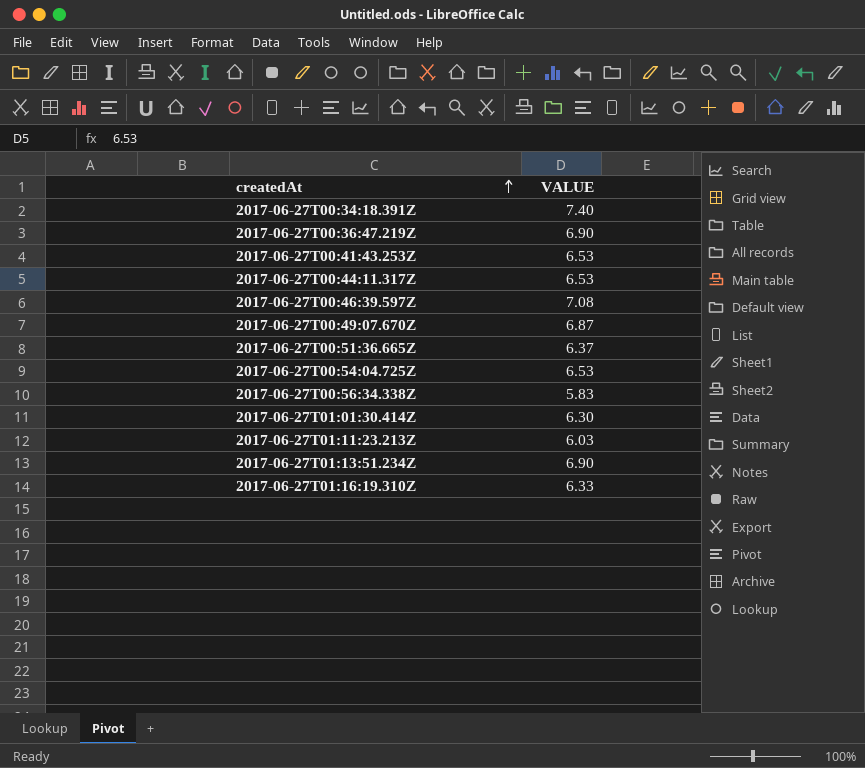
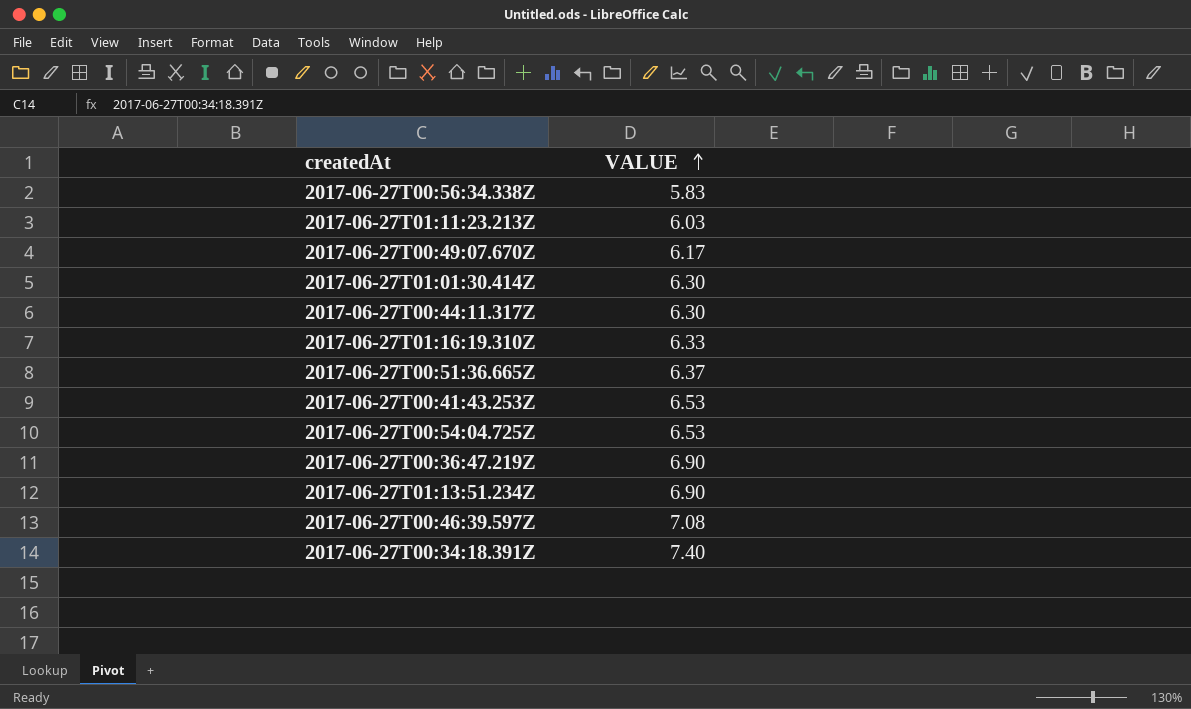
row order: createdAt ascending -> VALUE ascending
2017-06-27T00:49:07.670Z | VALUE: 6.87 -> 6.17
2017-06-27T00:44:11.317Z | VALUE: 6.53 -> 6.30

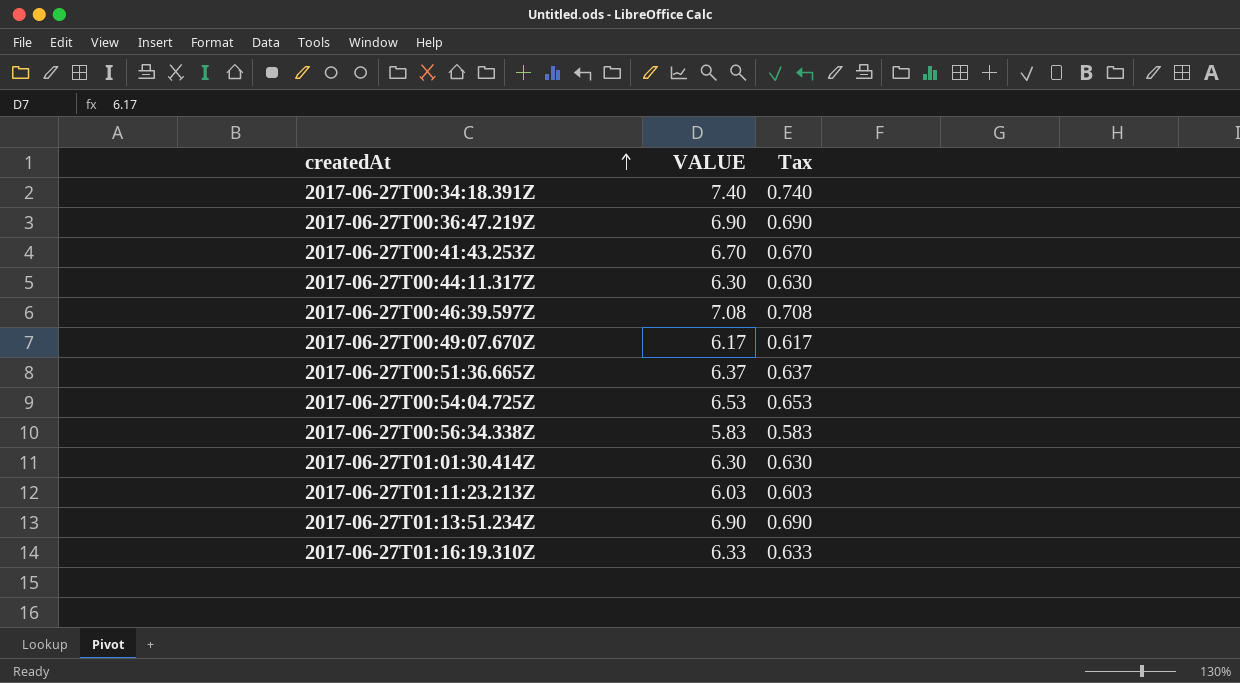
row order: VALUE ascending -> createdAt ascending
column Tax | formula: none -> [VALUE] * 0.1
2017-06-27T00:41:43.253Z | VALUE: 6.53 -> 6.70

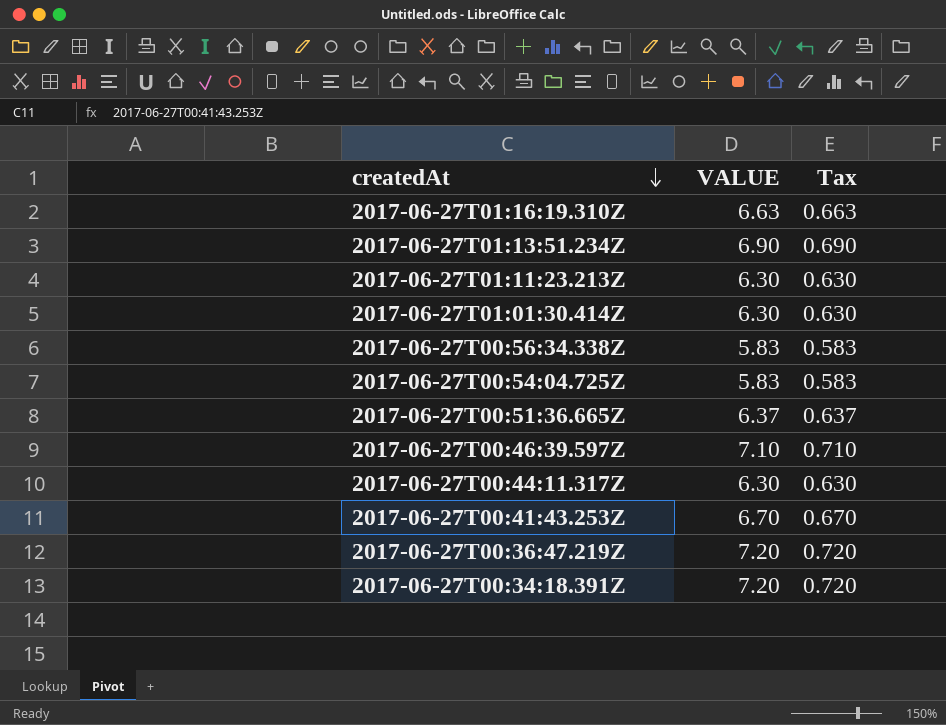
row order: createdAt ascending -> createdAt descending
row 2017-06-27T00:49:07.670Z: 6.17 | 0.617 -> none
2017-06-27T01:16:19.310Z | VALUE: 6.33 -> 6.63
2017-06-27T01:16:19.310Z | Tax: 0.633 -> 0.663
2017-06-27T01:11:23.213Z | VALUE: 6.03 -> 6.30
2017-06-27T01:11:23.213Z | Tax: 0.603 -> 0.630
2017-06-27T00:54:04.725Z | VALUE: 6.53 -> 5.83
2017-06-27T00:54:04.725Z | Tax: 0.653 -> 0.583
2017-06-27T00:46:39.597Z | VALUE: 7.08 -> 7.10
2017-06-27T00:46:39.597Z | Tax: 0.708 -> 0.710
2017-06-27T00:36:47.219Z | VALUE: 6.90 -> 7.20
2017-06-27T00:36:47.219Z | Tax: 0.690 -> 0.720
2017-06-27T00:34:18.391Z | VALUE: 7.40 -> 7.20
2017-06-27T00:34:18.391Z | Tax: 0.740 -> 0.720

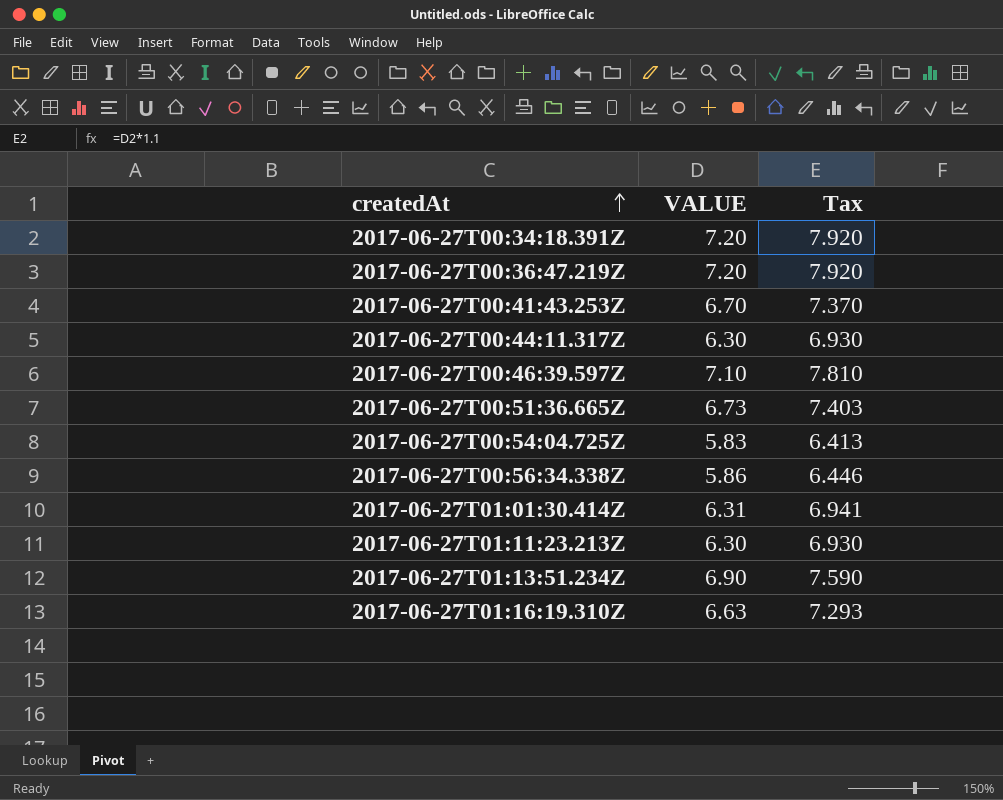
row order: createdAt descending -> createdAt ascending
column Tax | formula: [VALUE] * 0.1 -> [VALUE] * 1.1
2017-06-27T00:51:36.665Z | VALUE: 6.37 -> 6.73
2017-06-27T00:56:34.338Z | VALUE: 5.83 -> 5.86
2017-06-27T01:01:30.414Z | VALUE: 6.30 -> 6.31

